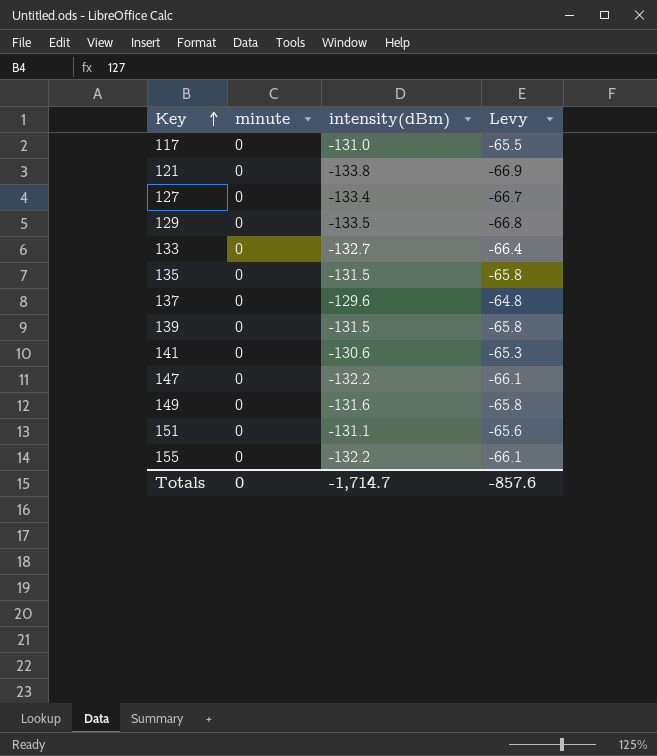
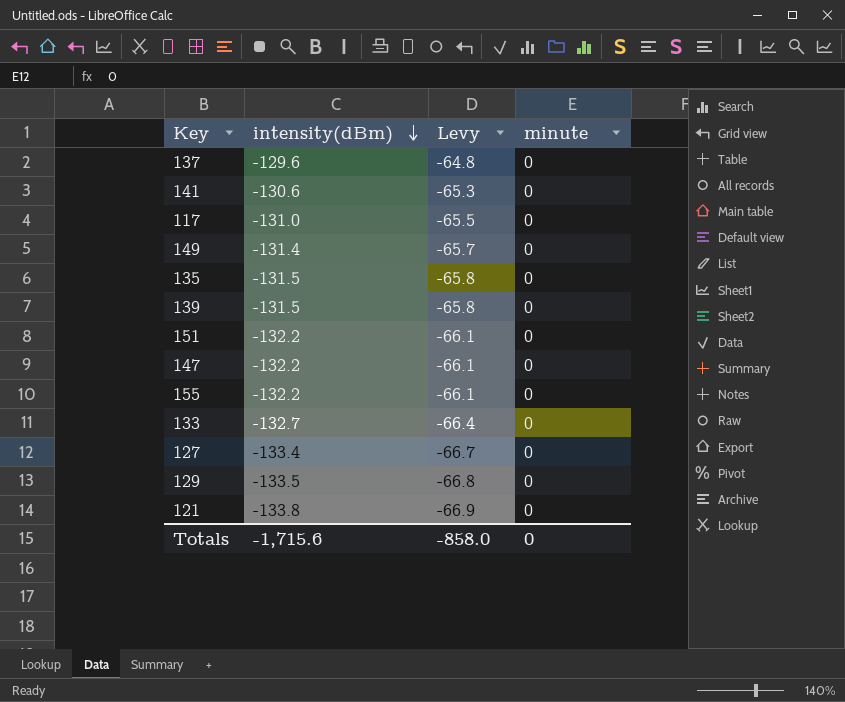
row order: Key ascending -> intensity(dBm) descending
column minute | position: 2 -> 4
149 | intensity(dBm): -131.6 -> -131.4
149 | Levy: -65.8 -> -65.7
151 | intensity(dBm): -131.1 -> -132.2
151 | Levy: -65.6 -> -66.1
Totals | intensity(dBm): -1,714.7 -> -1,715.6
Totals | Levy: -857.6 -> -858.0

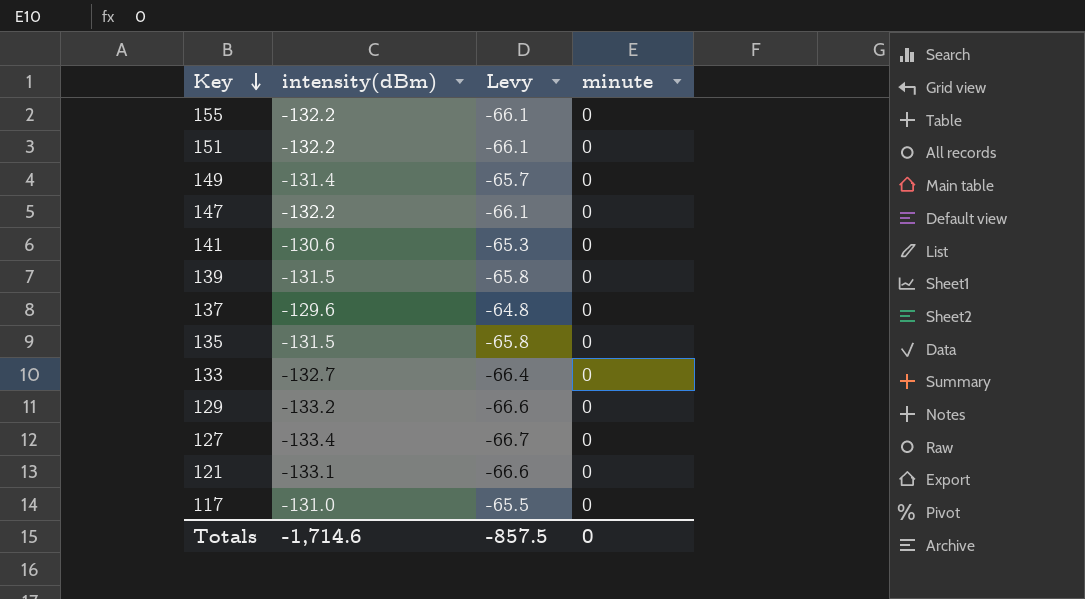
row order: intensity(dBm) descending -> Key descending
129 | intensity(dBm): -133.5 -> -133.2
129 | Levy: -66.8 -> -66.6
121 | intensity(dBm): -133.8 -> -133.1
121 | Levy: -66.9 -> -66.6
Totals | intensity(dBm): -1,715.6 -> -1,714.6
Totals | Levy: -858.0 -> -857.5

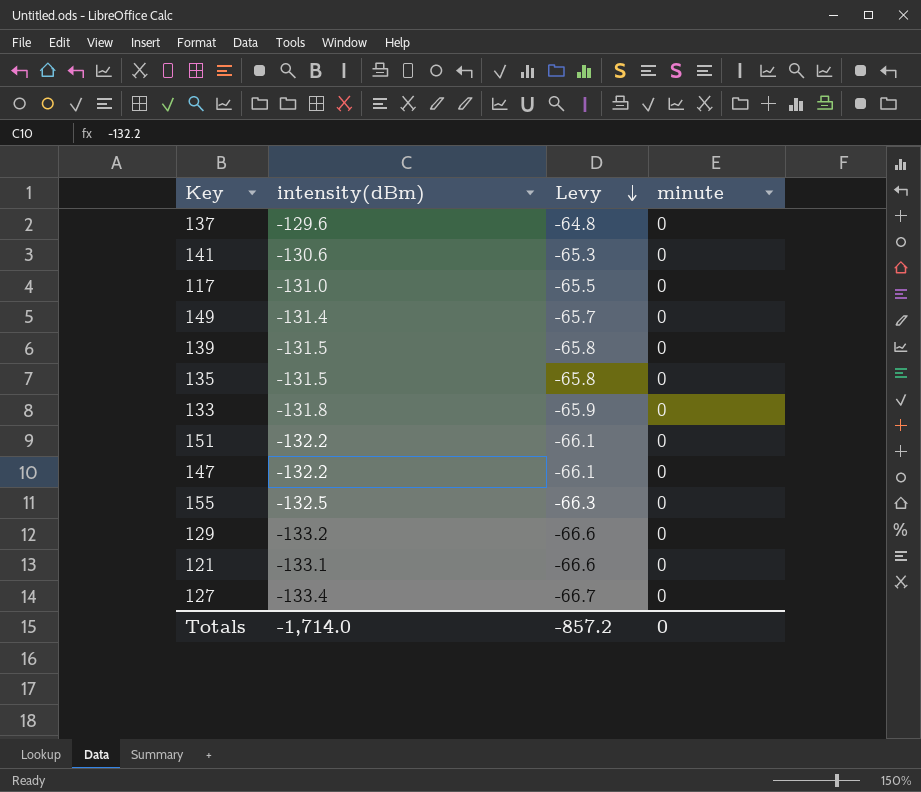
row order: Key descending -> Levy descending
133 | intensity(dBm): -132.7 -> -131.8
133 | Levy: -66.4 -> -65.9
155 | intensity(dBm): -132.2 -> -132.5
155 | Levy: -66.1 -> -66.3
Totals | intensity(dBm): -1,714.6 -> -1,714.0
Totals | Levy: -857.5 -> -857.2

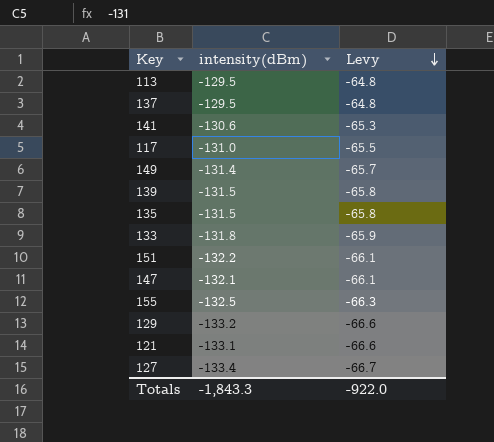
column minute | position: 4 -> none
row 113: none -> -129.5 | -64.8
137 | intensity(dBm): -129.6 -> -129.5
147 | intensity(dBm): -132.2 -> -132.1
Totals | intensity(dBm): -1,714.0 -> -1,843.3
Totals | Levy: -857.2 -> -922.0

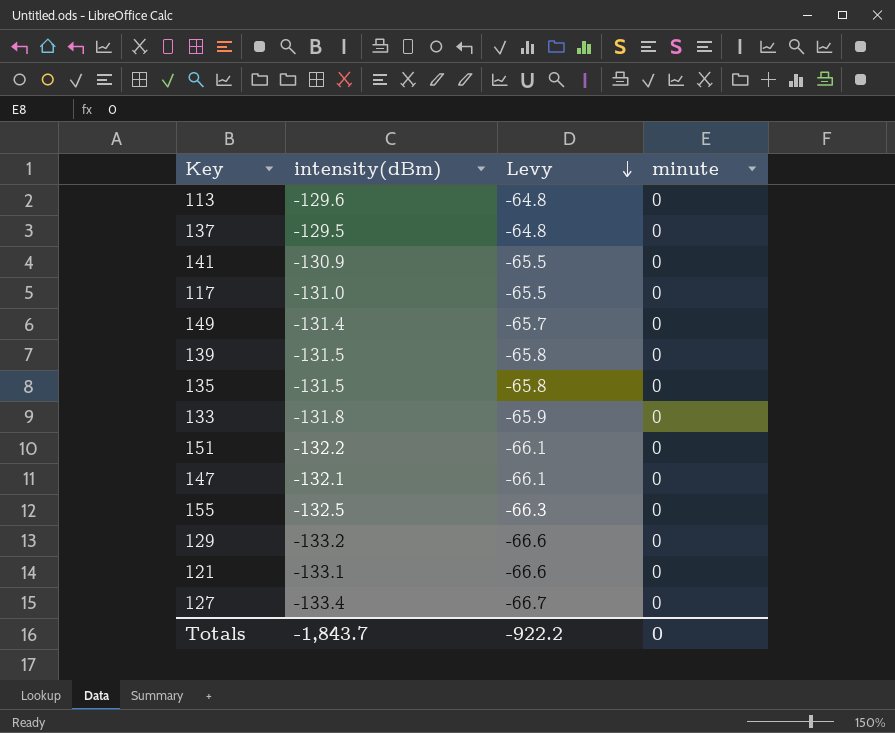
column minute | position: none -> 4
113 | intensity(dBm): -129.5 -> -129.6
141 | intensity(dBm): -130.6 -> -130.9
141 | Levy: -65.3 -> -65.5
Totals | intensity(dBm): -1,843.3 -> -1,843.7
Totals | Levy: -922.0 -> -922.2

